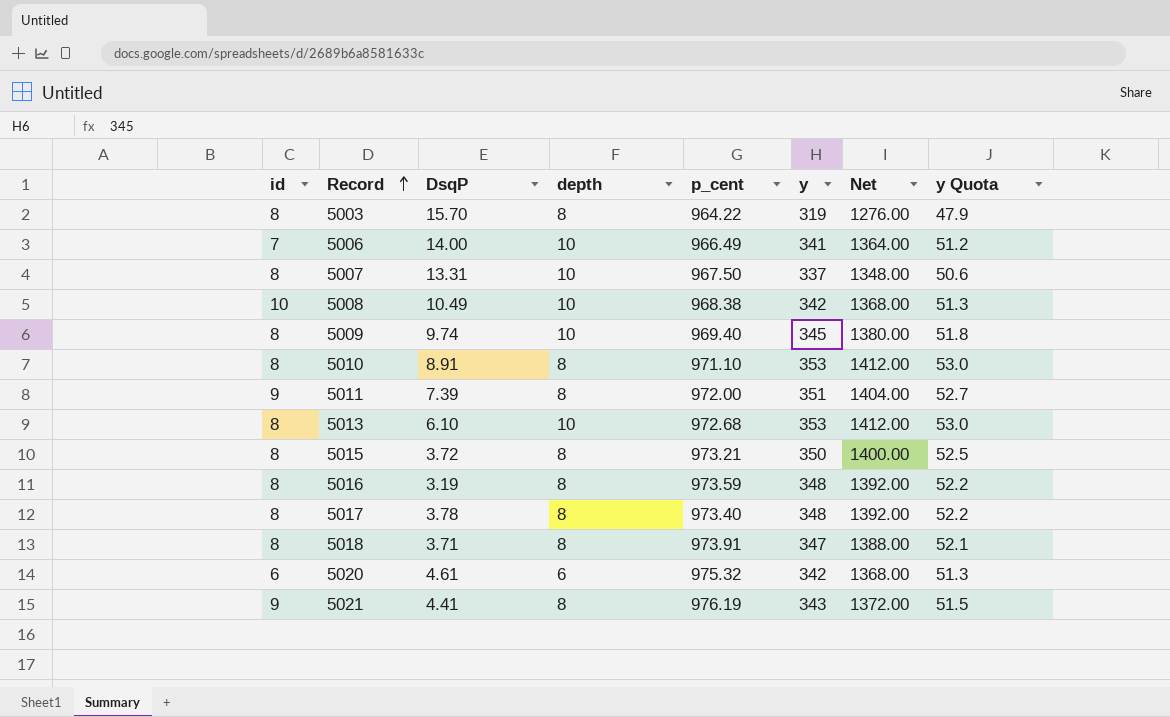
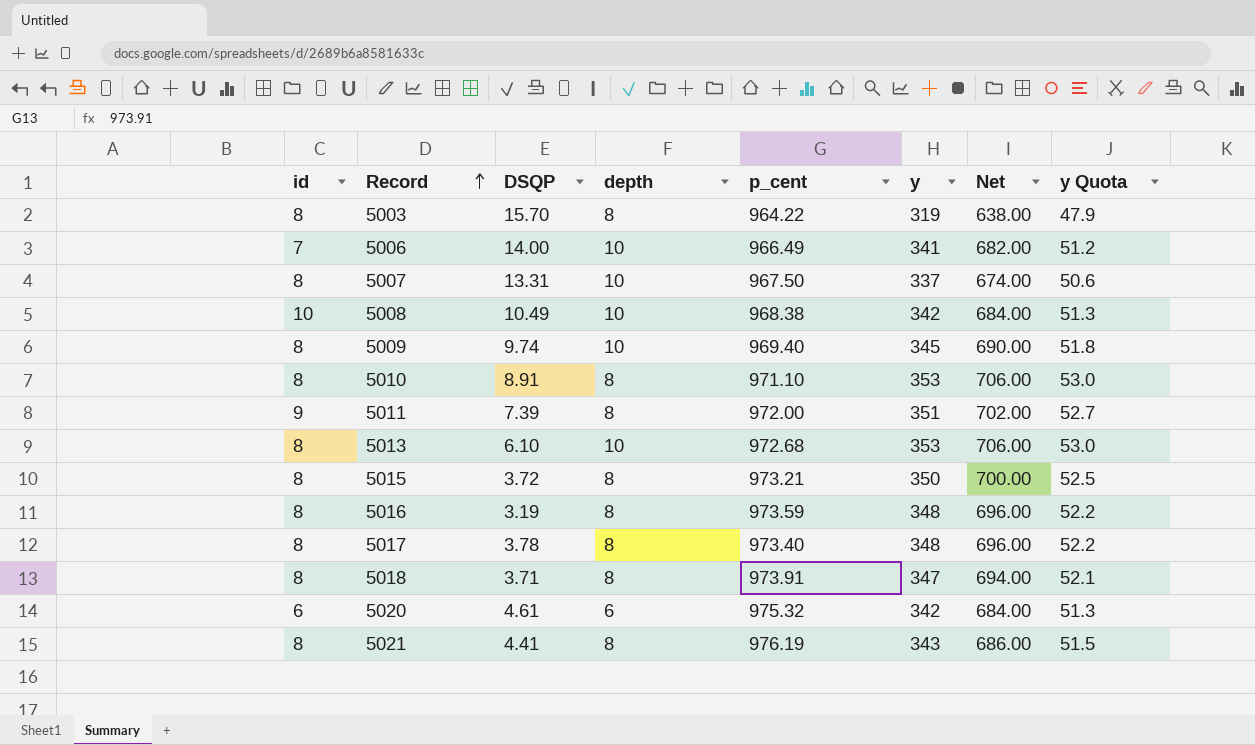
column name: DsqP -> DSQP
column Net | formula: [y] * 4 -> [y] * 2
5021 | id: 9 -> 8

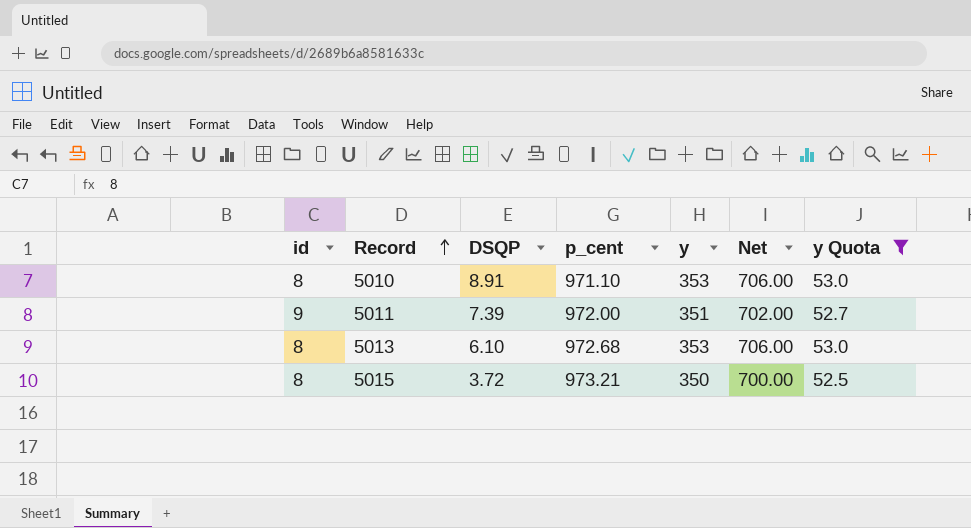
filter: none -> y Quota >= 52.5
column depth | position: 4 -> none

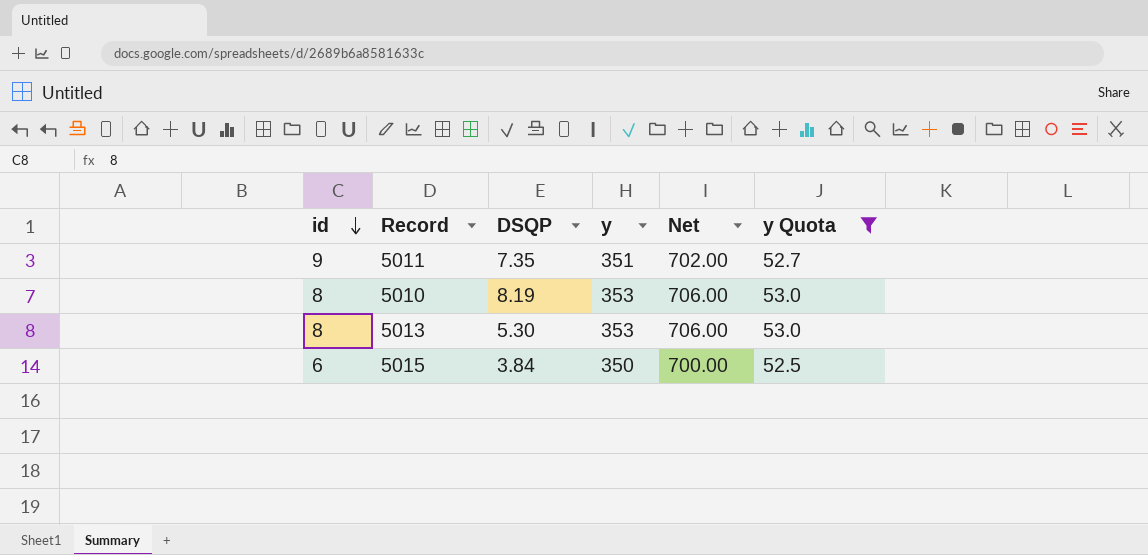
row order: Record ascending -> id descending
column p_cent | position: 4 -> none
5011 | DSQP: 7.39 -> 7.35
5010 | DSQP: 8.91 -> 8.19
5013 | DSQP: 6.10 -> 5.30
5015 | id: 8 -> 6
5015 | DSQP: 3.72 -> 3.84

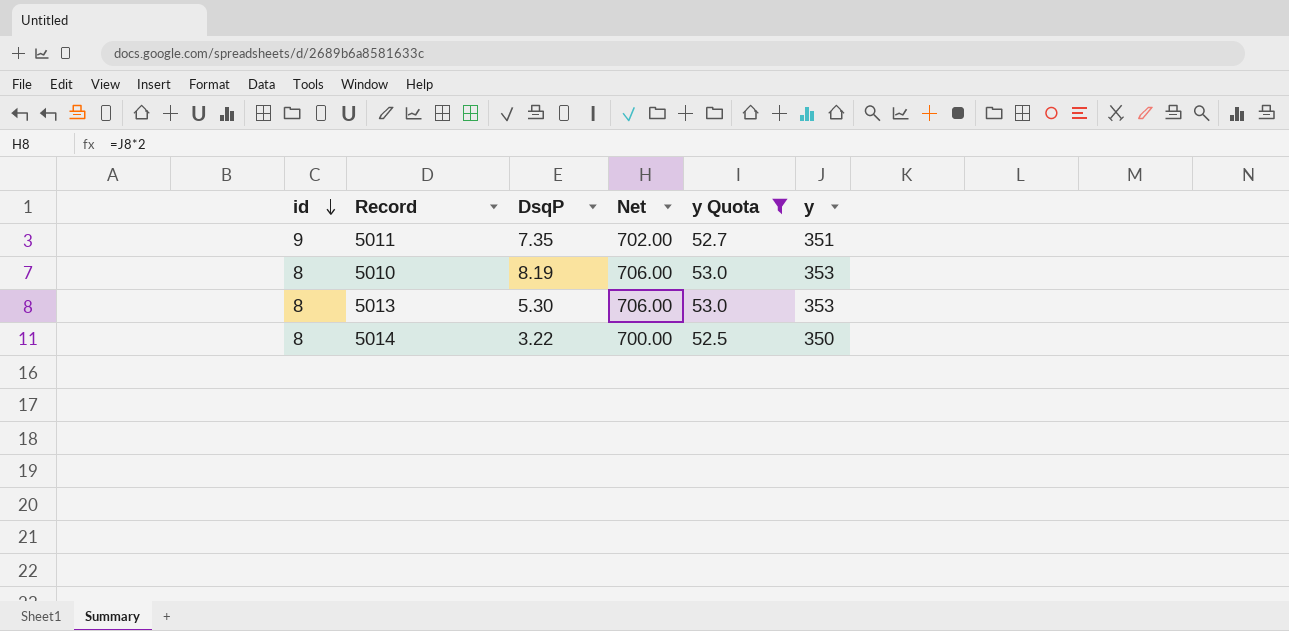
column name: DSQP -> DsqP
column y | position: 4 -> 6
row 5015: 6 | 3.84 | 350 | 700.00 | 52.5 -> none
row 5014: none -> 8 | 3.22 | 700.00 | 52.5 | 350

